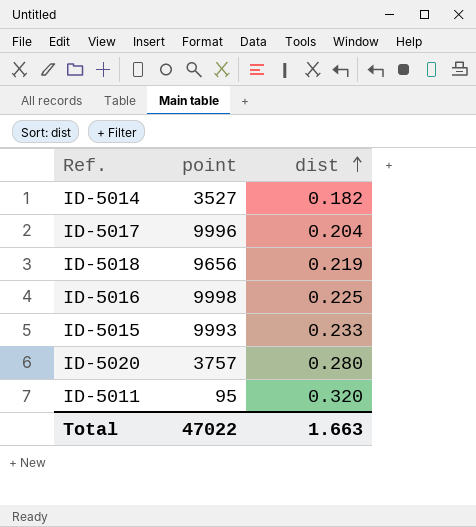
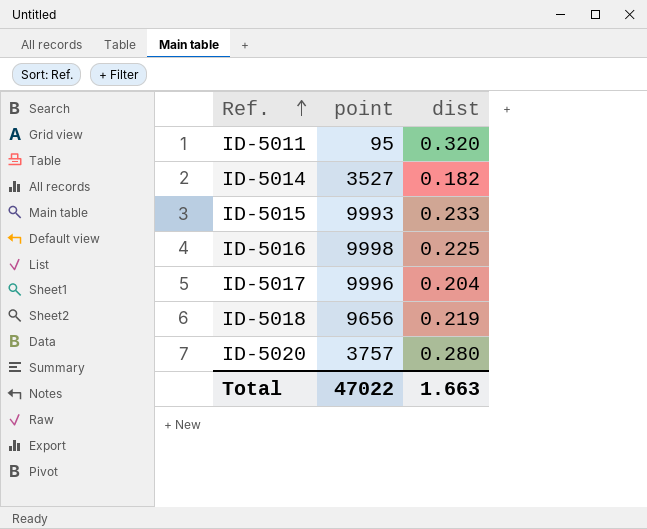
row order: dist ascending -> Ref. ascending

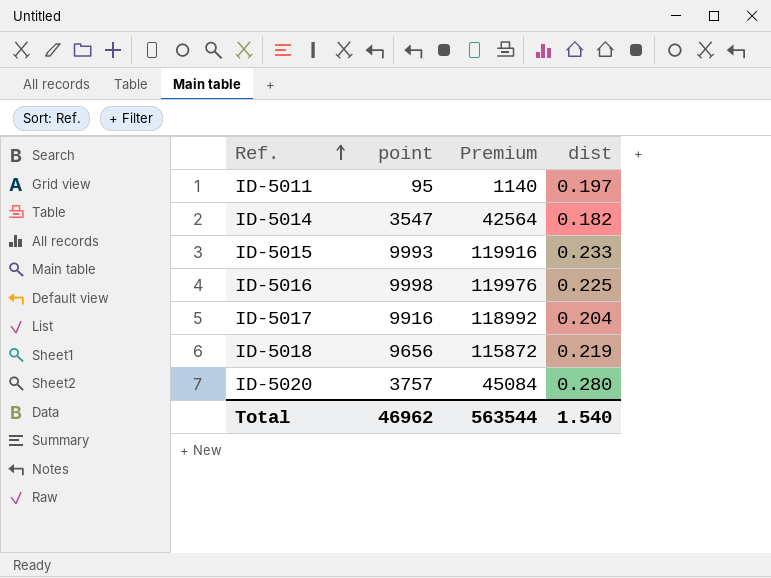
column Premium | formula: none -> [point] * 12
ID-5011 | dist: 0.320 -> 0.197
ID-5014 | point: 3527 -> 3547
ID-5017 | point: 9996 -> 9916
Total | point: 47022 -> 46962
Total | dist: 1.663 -> 1.540

